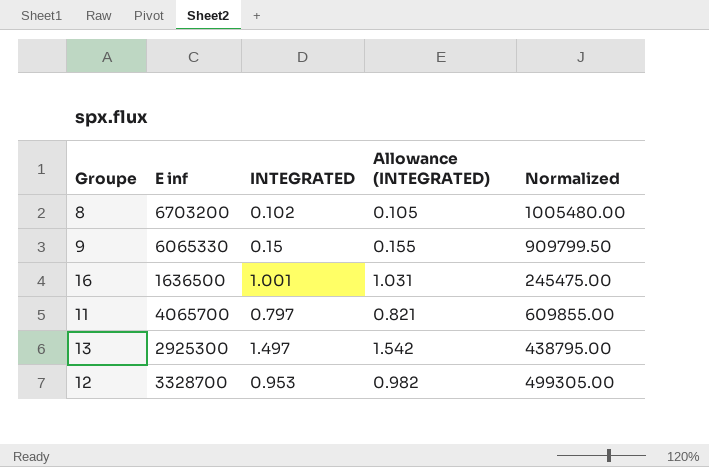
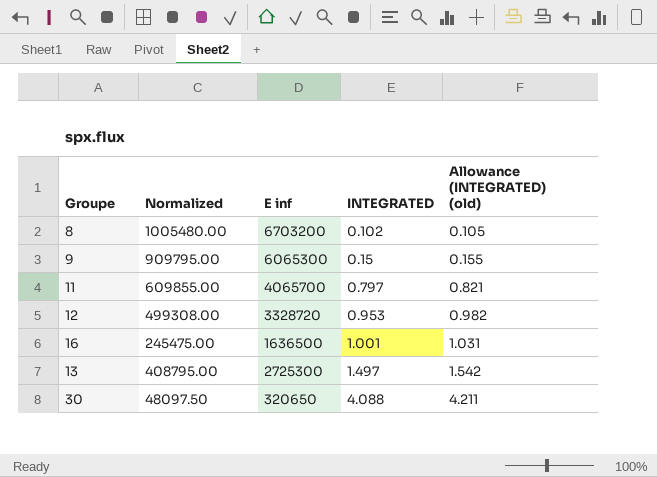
row order: none -> INTEGRATED ascending
column Normalized | position: 5 -> 2
column name: Allowance (INTEGRATED) -> Allowance (INTEGRATED) (old)
9 | Normalized: 909799.50 -> 909795.00
9 | E inf: 6065330 -> 6065300
12 | Normalized: 499305.00 -> 499308.00
12 | E inf: 3328700 -> 3328720
13 | Normalized: 438795.00 -> 408795.00
13 | E inf: 2925300 -> 2725300
row 30: none -> 48097.50 | 320650 | 4.088 | 4.211

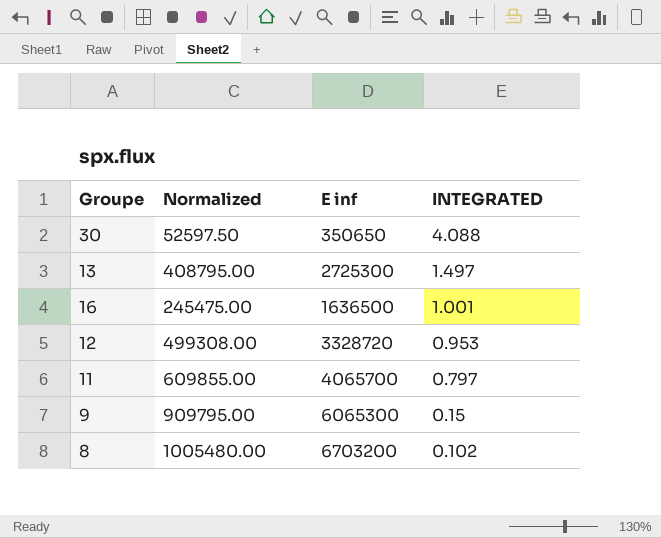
row order: INTEGRATED ascending -> INTEGRATED descending
column Allowance (INTEGRATED) (old) | formula: [INTEGRATED] * 1.03 -> none
30 | Normalized: 48097.50 -> 52597.50
30 | E inf: 320650 -> 350650

